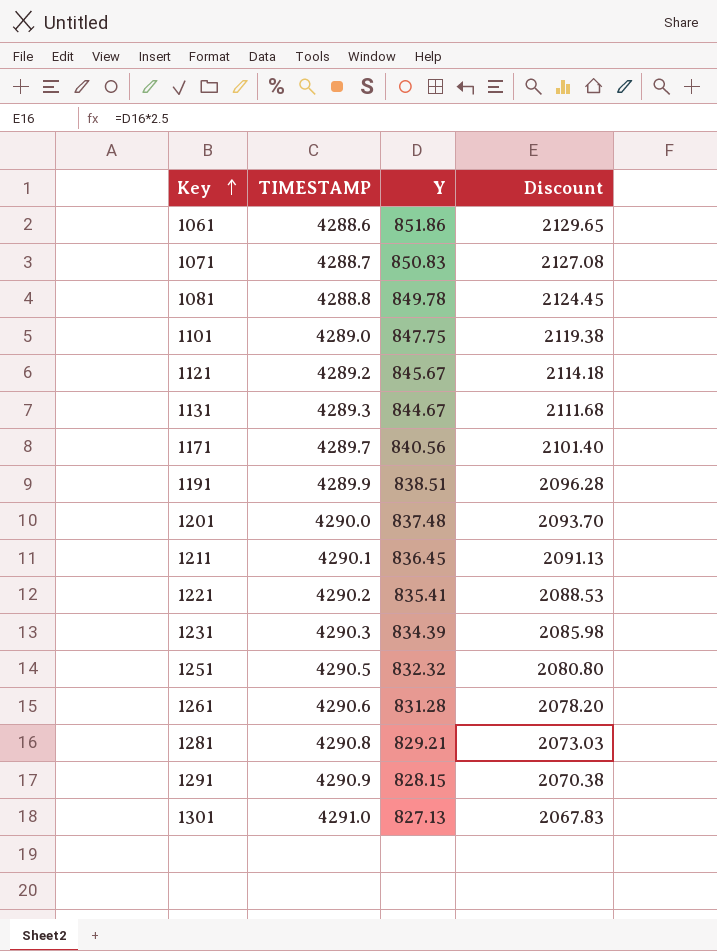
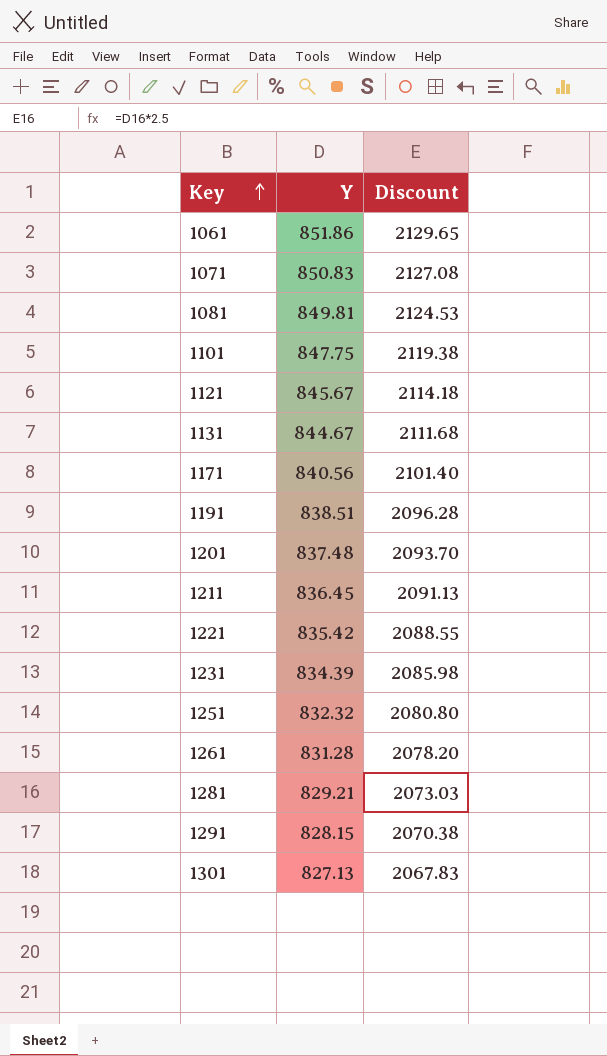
column TIMESTAMP | position: 2 -> none
1081 | Y: 849.78 -> 849.81
1081 | Discount: 2124.45 -> 2124.53
1221 | Y: 835.41 -> 835.42
1221 | Discount: 2088.53 -> 2088.55

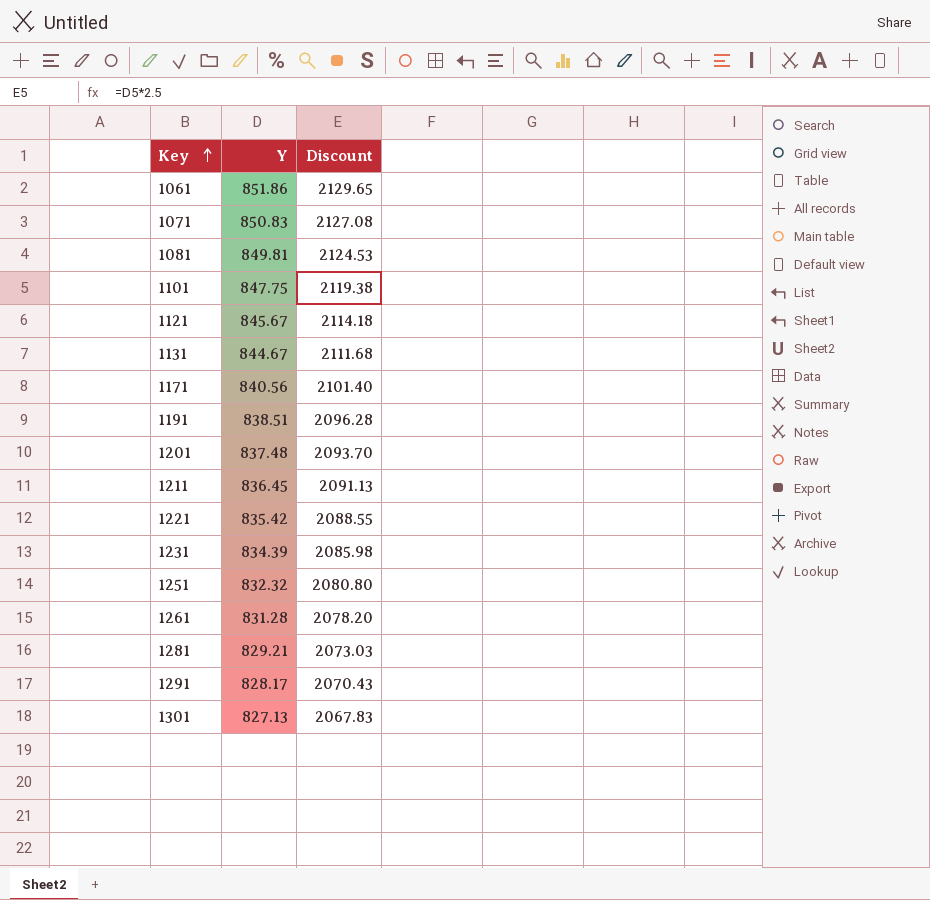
1291 | Y: 828.15 -> 828.17
1291 | Discount: 2070.38 -> 2070.43

